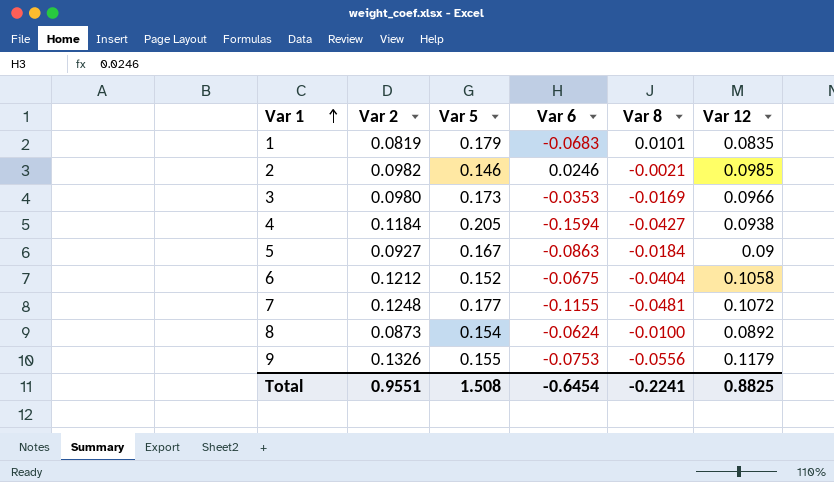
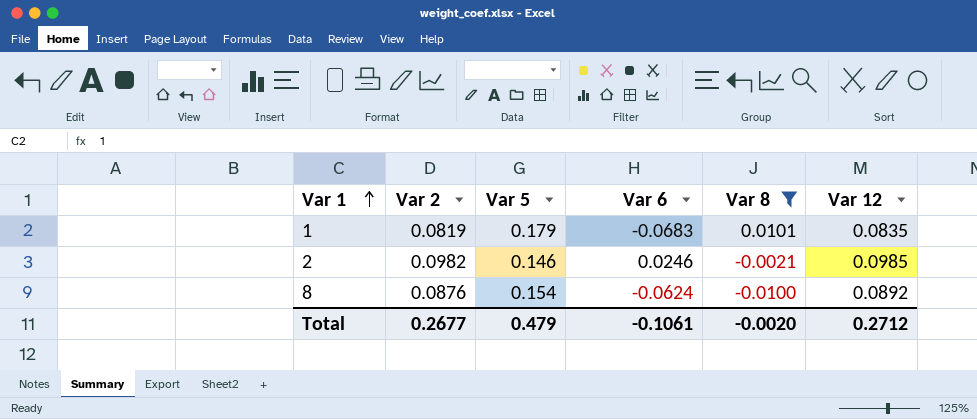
filter: none -> Var 8 >= -0.0100
8 | Var 2: 0.0873 -> 0.0876
Total | Var 2: 0.9551 -> 0.2677
Total | Var 5: 1.508 -> 0.479
Total | Var 6: -0.6454 -> -0.1061
Total | Var 8: -0.2241 -> -0.0020
Total | Var 12: 0.8825 -> 0.2712

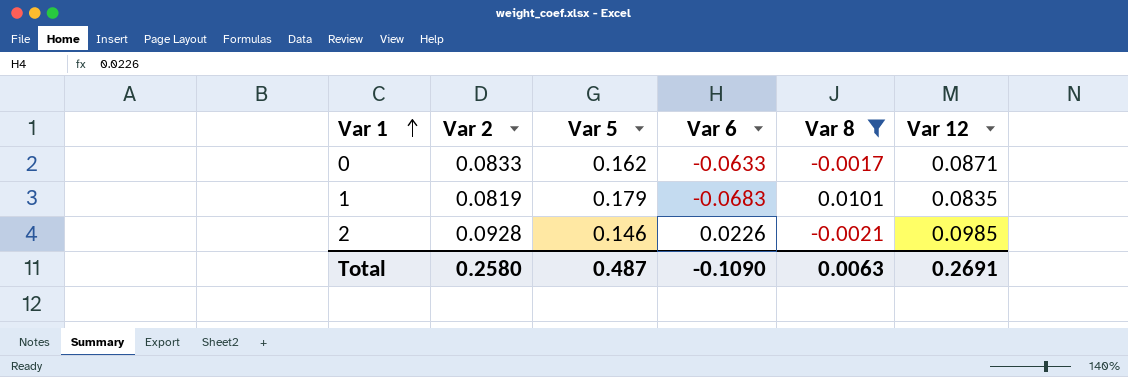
row 8: 0.0876 | 0.154 | -0.0624 | -0.0100 | 0.0892 -> none
row 0: none -> 0.0833 | 0.162 | -0.0633 | -0.0017 | 0.0871
2 | Var 2: 0.0982 -> 0.0928
2 | Var 6: 0.0246 -> 0.0226
Total | Var 2: 0.2677 -> 0.2580
Total | Var 5: 0.479 -> 0.487
Total | Var 6: -0.1061 -> -0.1090
Total | Var 8: -0.0020 -> 0.0063
Total | Var 12: 0.2712 -> 0.2691

